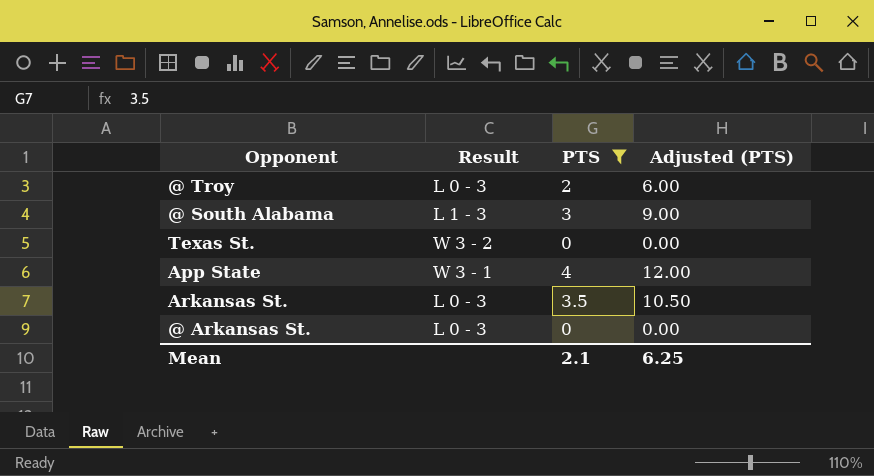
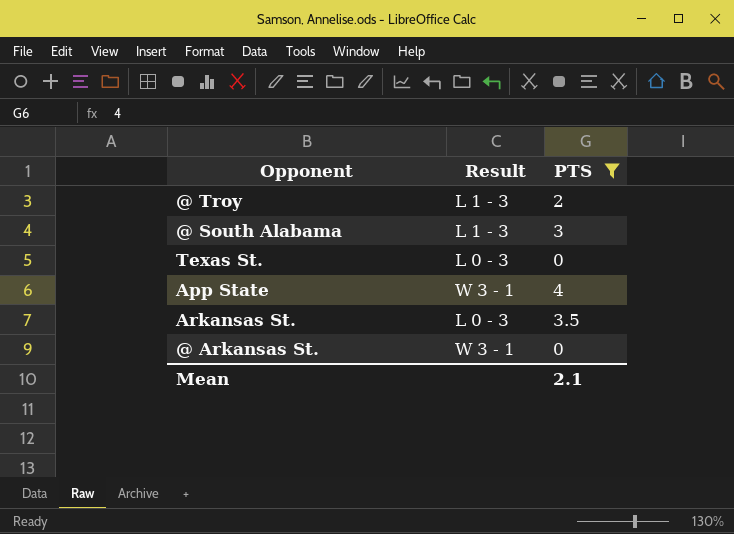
column Adjusted (PTS) | formula: [PTS] * 3 -> none
@ Troy | Result: L 0 - 3 -> L 1 - 3
Texas St. | Result: W 3 - 2 -> L 0 - 3
@ Arkansas St. | Result: L 0 - 3 -> W 3 - 1

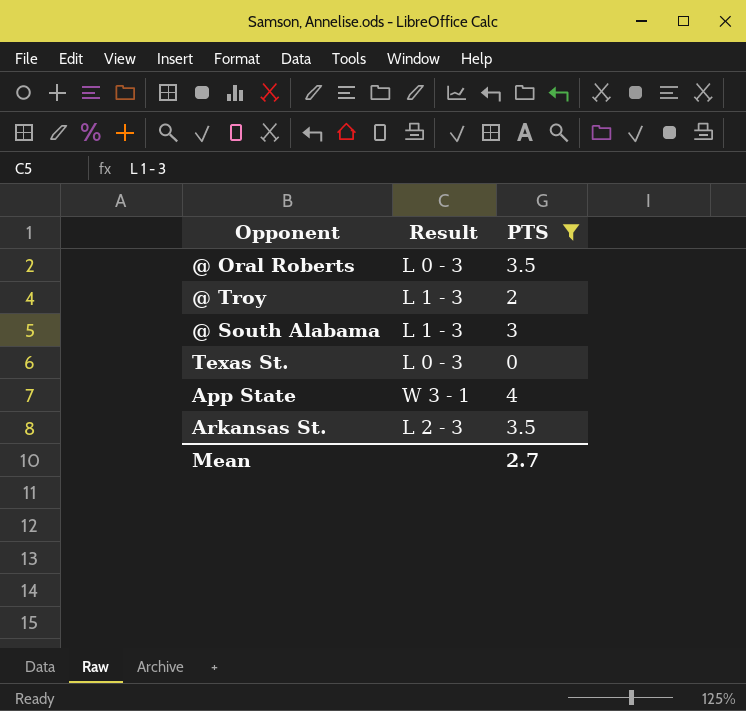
row @ Arkansas St.: W 3 - 1 | 0 -> none
row @ Oral Roberts: none -> L 0 - 3 | 3.5
Arkansas St. | Result: L 0 - 3 -> L 2 - 3
Mean | PTS: 2.1 -> 2.7

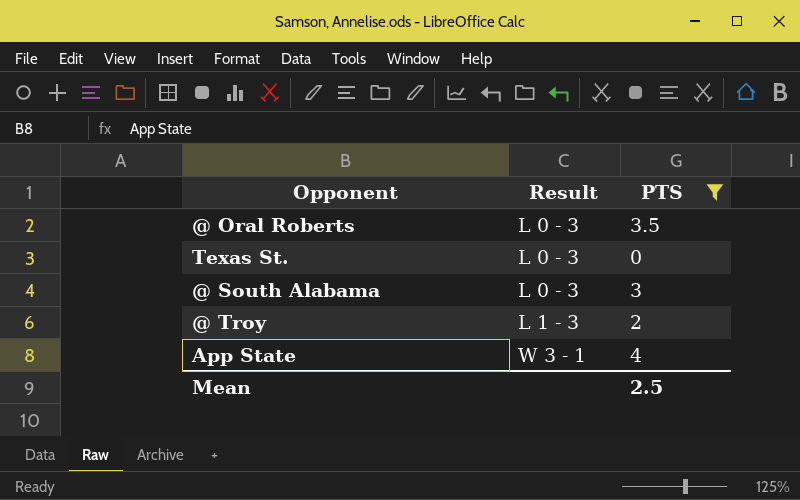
row order: none -> Result ascending
row Arkansas St.: L 2 - 3 | 3.5 -> none
@ South Alabama | Result: L 1 - 3 -> L 0 - 3
Mean | PTS: 2.7 -> 2.5

